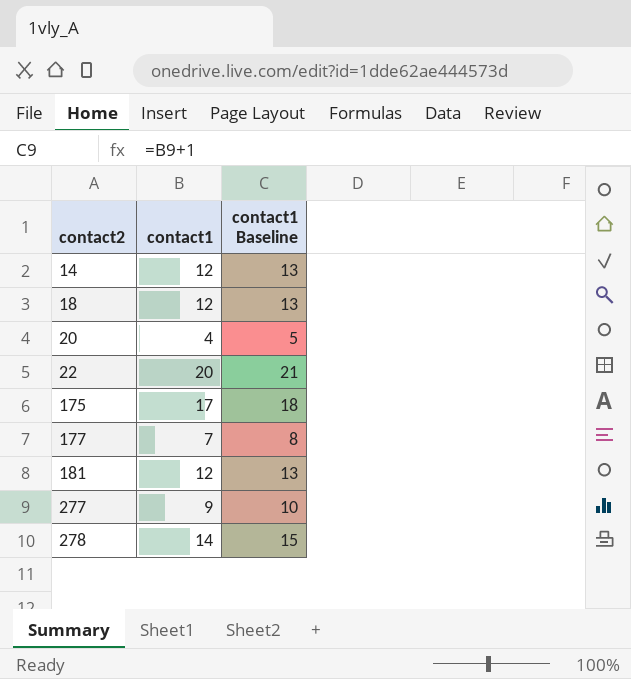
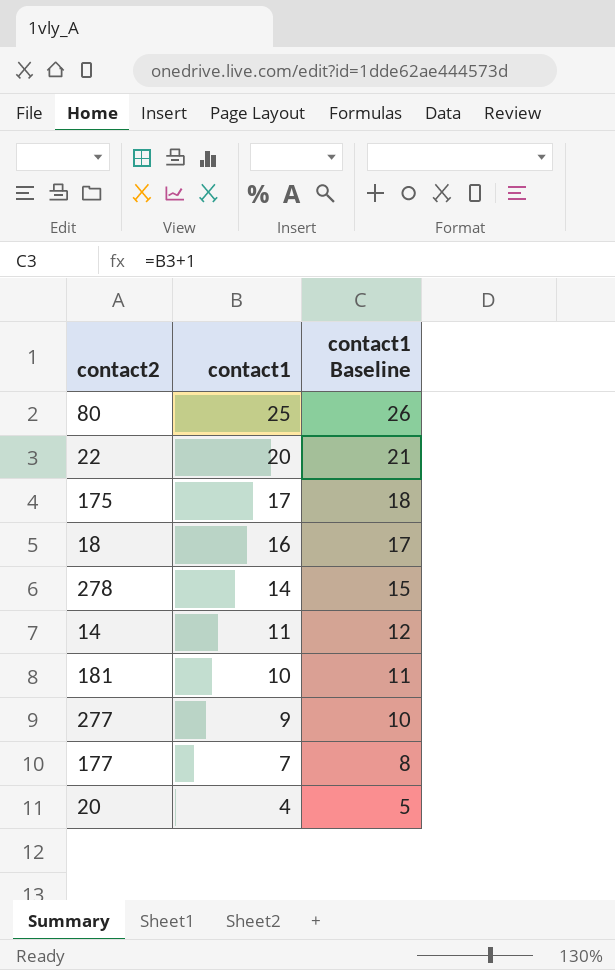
row order: contact2 ascending -> contact1 descending
row 80: none -> 25 | 26
18 | contact1: 12 -> 16
18 | contact1 Baseline: 13 -> 17
14 | contact1: 12 -> 11
14 | contact1 Baseline: 13 -> 12
181 | contact1: 12 -> 10
181 | contact1 Baseline: 13 -> 11

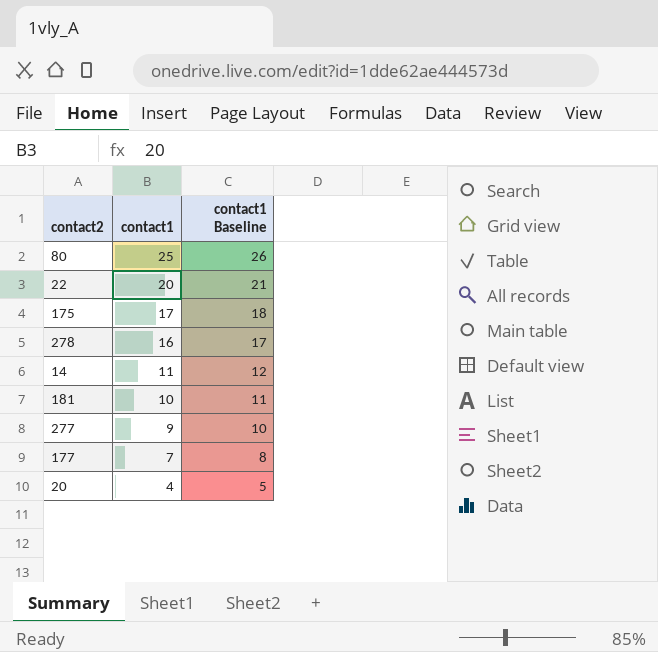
row 18: 16 | 17 -> none
278 | contact1: 14 -> 16
278 | contact1 Baseline: 15 -> 17

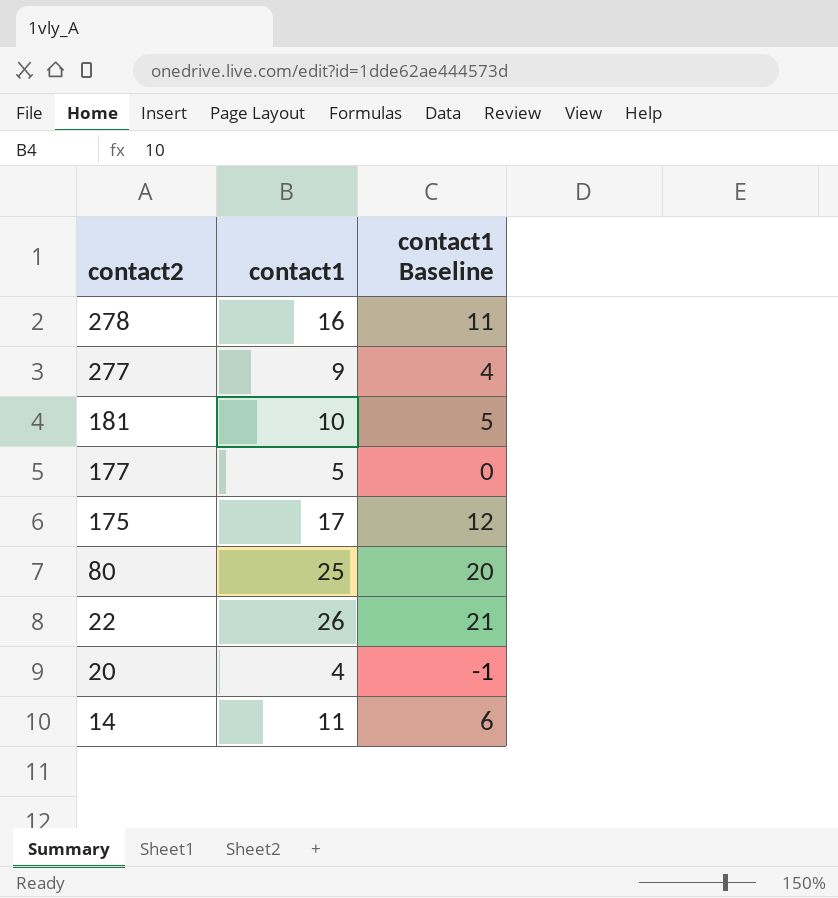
row order: contact1 descending -> contact2 descending
column contact1 Baseline | formula: [contact1] + 1 -> [contact1] - 5
177 | contact1: 7 -> 5
22 | contact1: 20 -> 26

